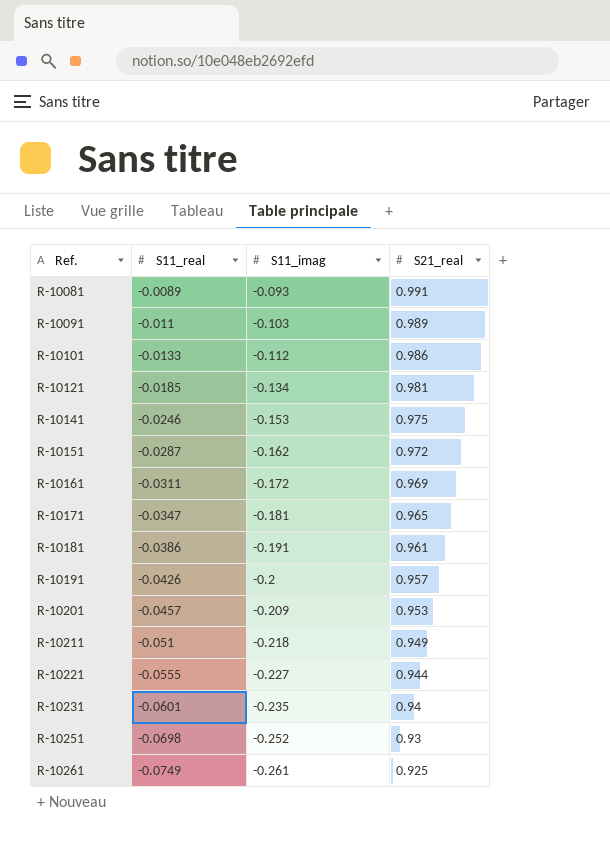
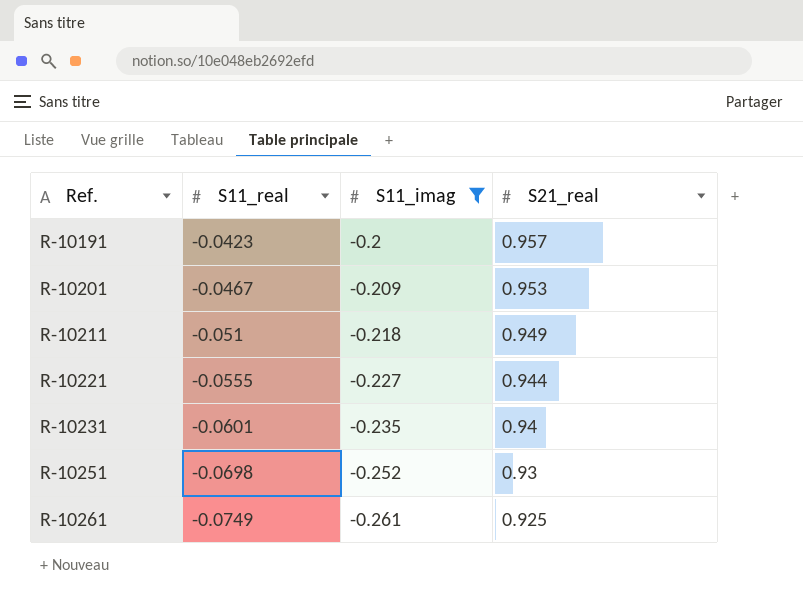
filter: none -> S11_imag <= -0.2
R-10191 | S11_real: -0.0426 -> -0.0423
R-10201 | S11_real: -0.0457 -> -0.0467

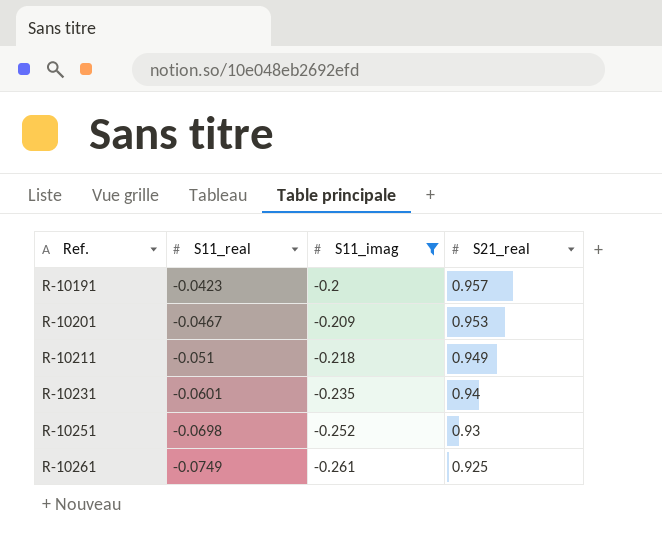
row R-10221: -0.0555 | -0.227 | 0.944 -> none

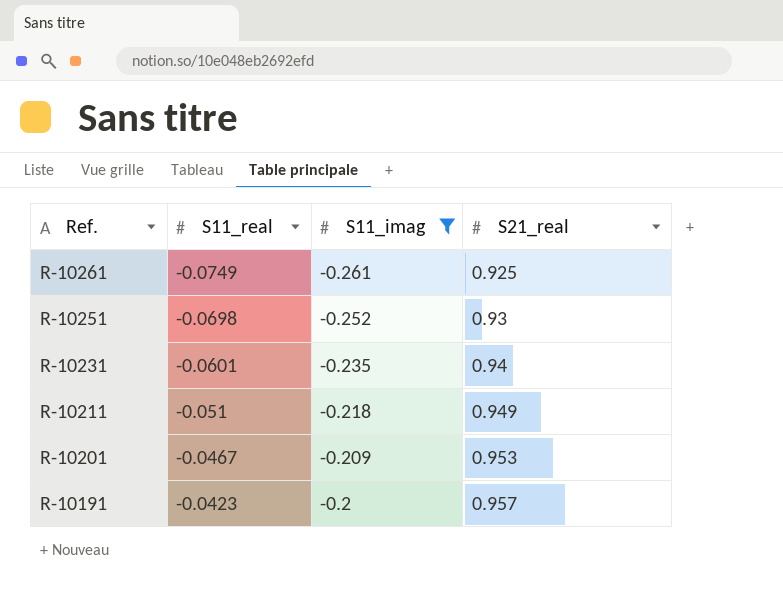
row order: Ref. ascending -> Ref. descending

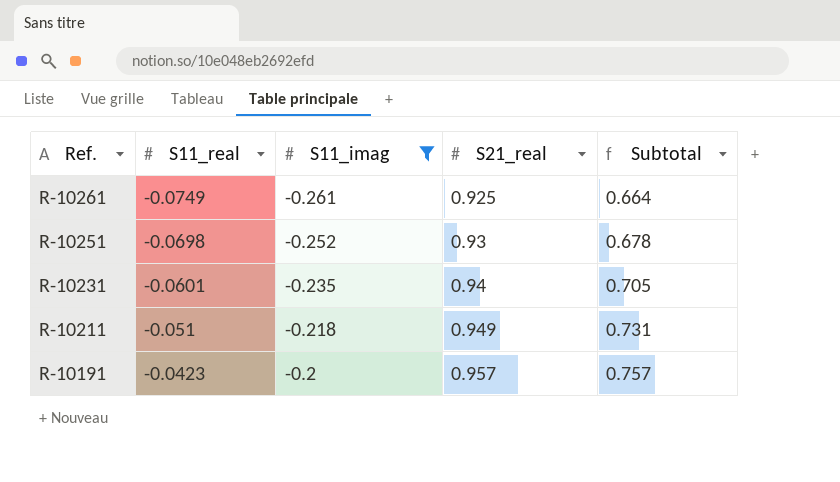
column Subtotal | formula: none -> [S11_imag] + [S21_real]
row R-10201: -0.0467 | -0.209 | 0.953 -> none

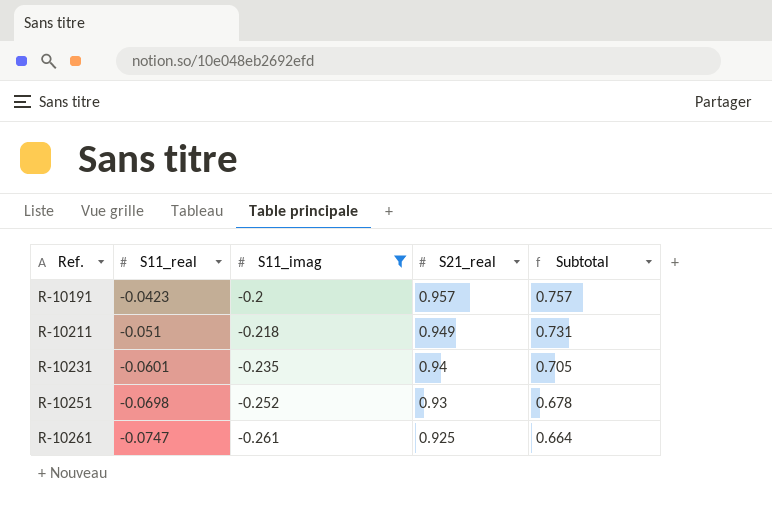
row order: Ref. descending -> Ref. ascending
R-10261 | S11_real: -0.0749 -> -0.0747

